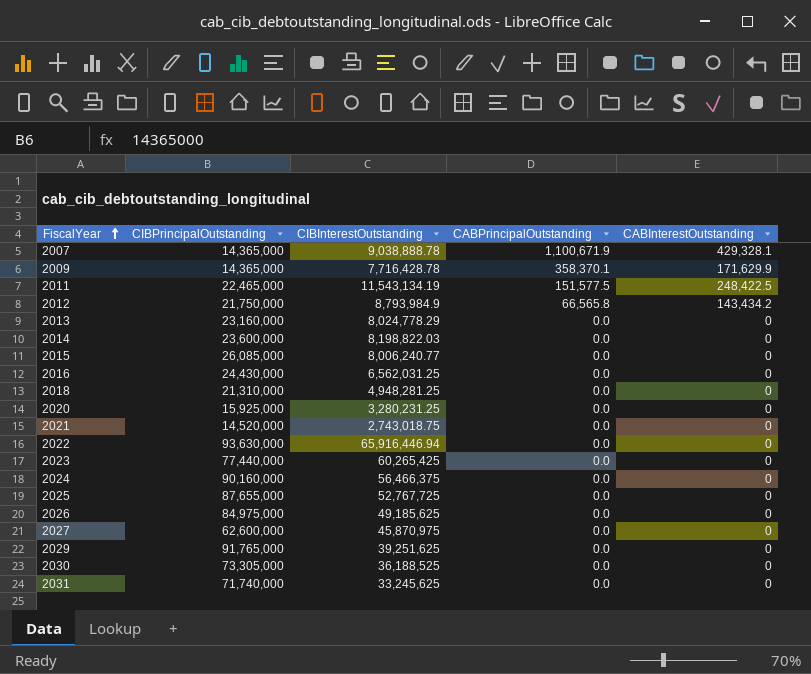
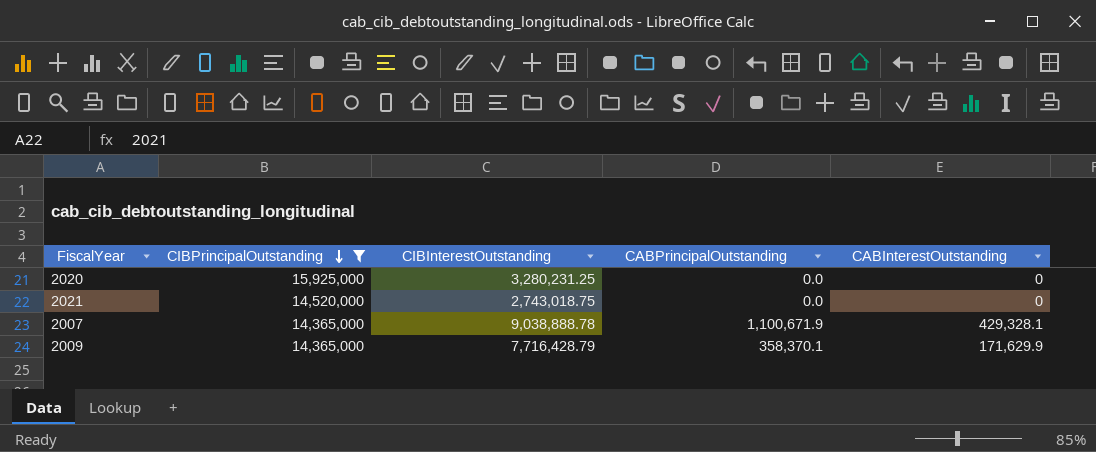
filter: none -> CIBPrincipalOutstanding <= 15,925,000
row order: FiscalYear ascending -> CIBPrincipalOutstanding descending
2009 | CIBInterestOutstanding: 7,716,428.78 -> 7,716,428.79

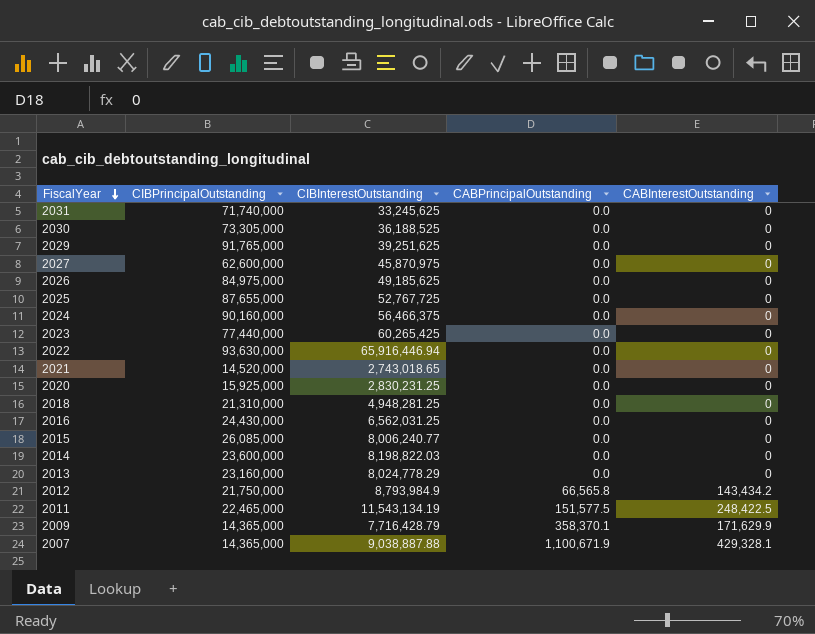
filter: CIBPrincipalOutstanding <= 15,925,000 -> none
row order: CIBPrincipalOutstanding descending -> FiscalYear descending
2021 | CIBInterestOutstanding: 2,743,018.75 -> 2,743,018.65
2020 | CIBInterestOutstanding: 3,280,231.25 -> 2,830,231.25
2007 | CIBInterestOutstanding: 9,038,888.78 -> 9,038,887.88

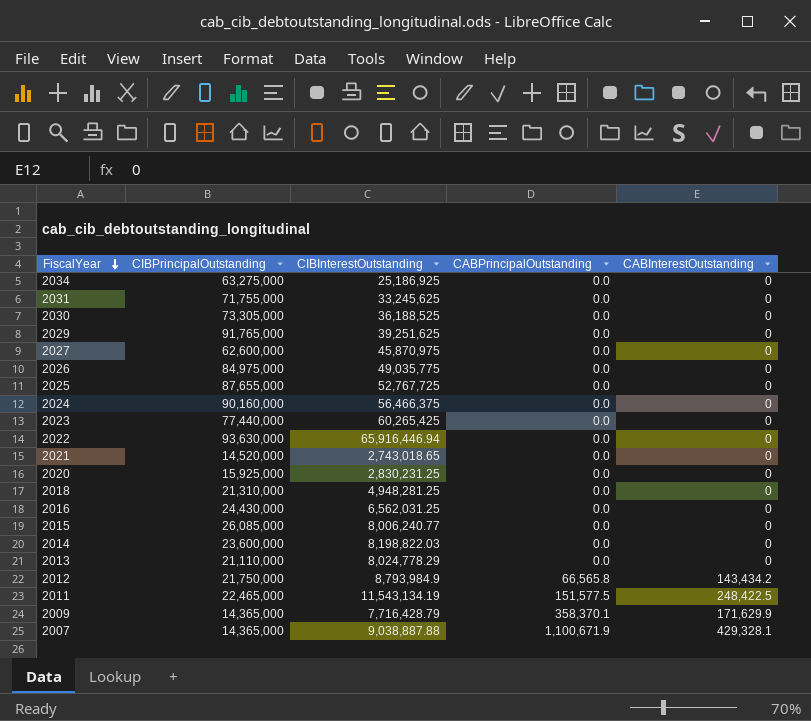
row 2034: none -> 63,275,000 | 25,186,925 | 0.0 | 0
2031 | CIBPrincipalOutstanding: 71,740,000 -> 71,755,000
2026 | CIBInterestOutstanding: 49,185,625 -> 49,035,775
2013 | CIBPrincipalOutstanding: 23,160,000 -> 21,110,000

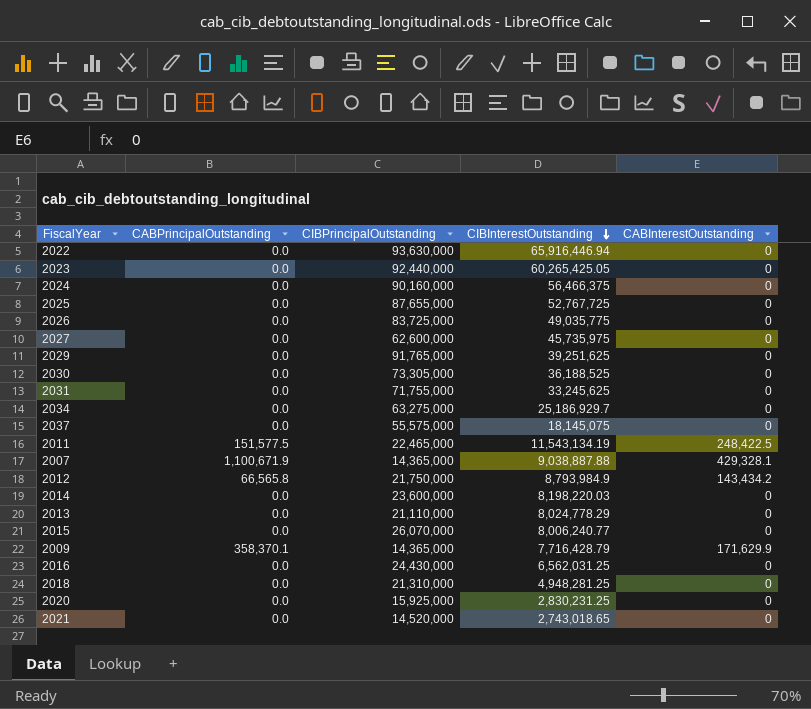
row order: FiscalYear descending -> CIBInterestOutstanding descending
column CABPrincipalOutstanding | position: 4 -> 2
2023 | CIBPrincipalOutstanding: 77,440,000 -> 92,440,000
2023 | CIBInterestOutstanding: 60,265,425 -> 60,265,425.05
2026 | CIBPrincipalOutstanding: 84,975,000 -> 83,725,000
2027 | CIBInterestOutstanding: 45,870,975 -> 45,735,975
2034 | CIBInterestOutstanding: 25,186,925 -> 25,186,929.7
row 2037: none -> 0.0 | 55,575,000 | 18,145,075 | 0
2014 | CIBInterestOutstanding: 8,198,822.03 -> 8,198,220.03
2015 | CIBPrincipalOutstanding: 26,085,000 -> 26,070,000

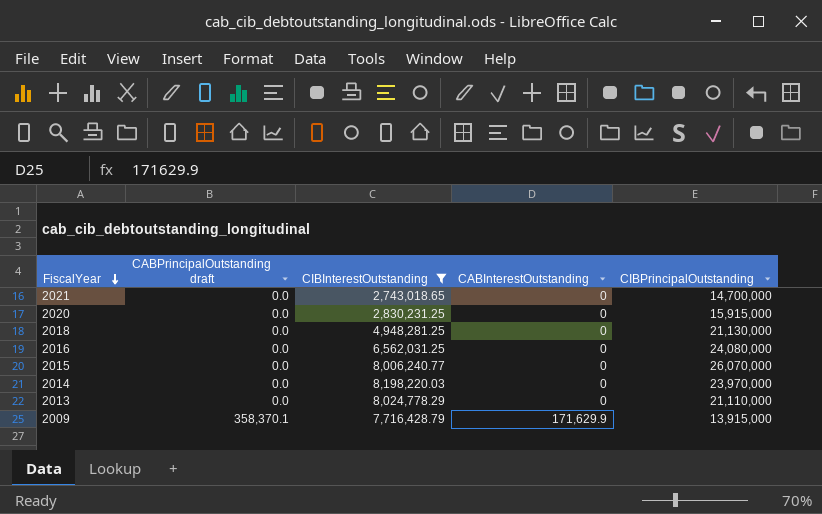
filter: none -> CIBInterestOutstanding <= 8,198,220.03
row order: CIBInterestOutstanding descending -> FiscalYear descending
column name: CABPrincipalOutstanding -> CABPrincipalOutstanding draft
column CIBPrincipalOutstanding | position: 3 -> 5
2021 | CIBPrincipalOutstanding: 14,520,000 -> 14,700,000
2020 | CIBPrincipalOutstanding: 15,925,000 -> 15,915,000
2018 | CIBPrincipalOutstanding: 21,310,000 -> 21,130,000
2016 | CIBPrincipalOutstanding: 24,430,000 -> 24,080,000
2014 | CIBPrincipalOutstanding: 23,600,000 -> 23,970,000
2009 | CIBPrincipalOutstanding: 14,365,000 -> 13,915,000

